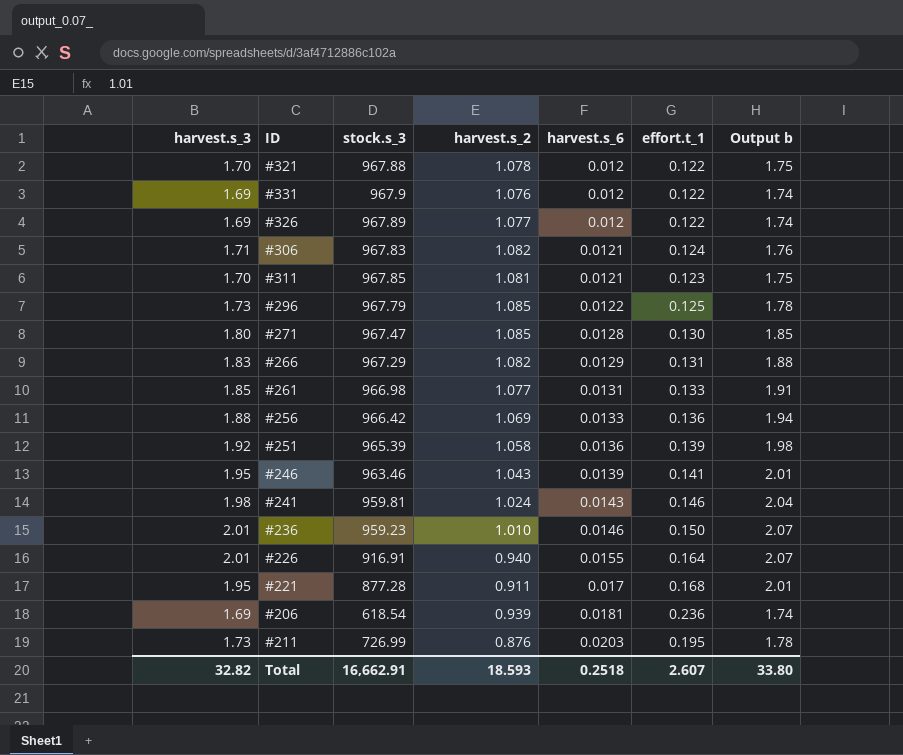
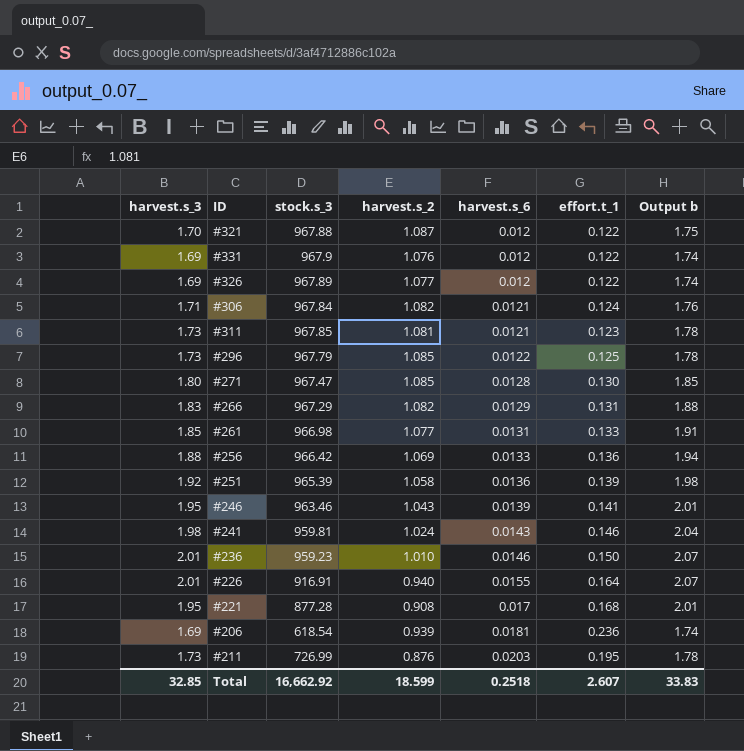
#321 | harvest.s_2: 1.078 -> 1.087
#306 | stock.s_3: 967.83 -> 967.84
#311 | harvest.s_3: 1.70 -> 1.73
#311 | Output b: 1.75 -> 1.78
#221 | harvest.s_2: 0.911 -> 0.908
Total | harvest.s_3: 32.82 -> 32.85
Total | stock.s_3: 16,662.91 -> 16,662.92
Total | harvest.s_2: 18.593 -> 18.599
Total | Output b: 33.80 -> 33.83

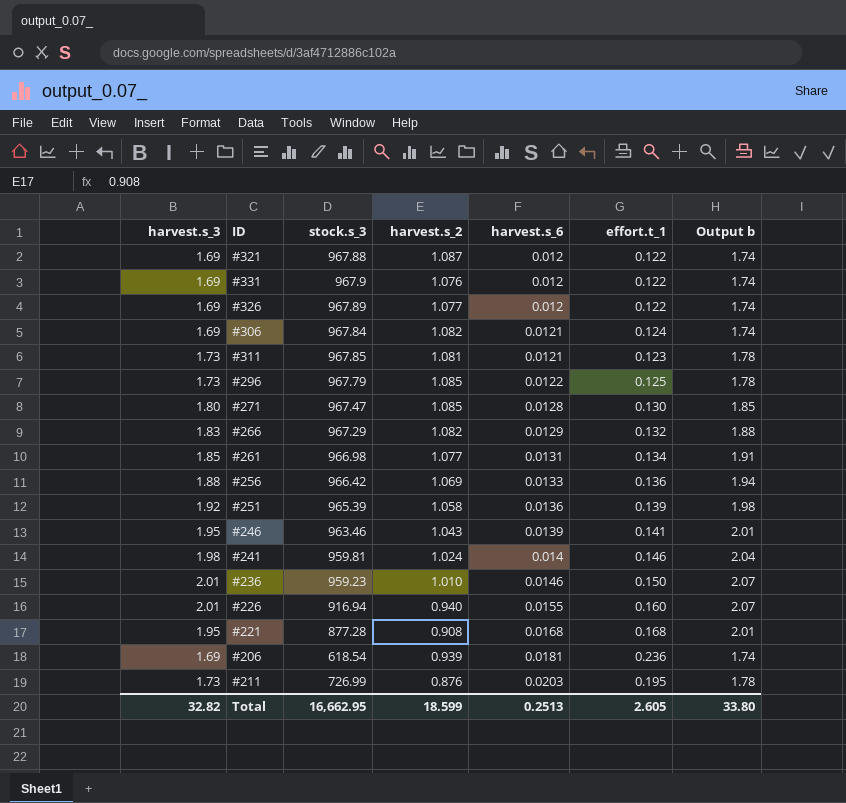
#321 | harvest.s_3: 1.70 -> 1.69
#321 | Output b: 1.75 -> 1.74
#306 | harvest.s_3: 1.71 -> 1.69
#306 | Output b: 1.76 -> 1.74
#266 | effort.t_1: 0.131 -> 0.132
#261 | effort.t_1: 0.133 -> 0.134
#241 | harvest.s_6: 0.0143 -> 0.014
#226 | stock.s_3: 916.91 -> 916.94
#226 | effort.t_1: 0.164 -> 0.160
#221 | harvest.s_6: 0.017 -> 0.0168
Total | harvest.s_3: 32.85 -> 32.82
Total | stock.s_3: 16,662.92 -> 16,662.95
Total | harvest.s_6: 0.2518 -> 0.2513
Total | effort.t_1: 2.607 -> 2.605
Total | Output b: 33.83 -> 33.80

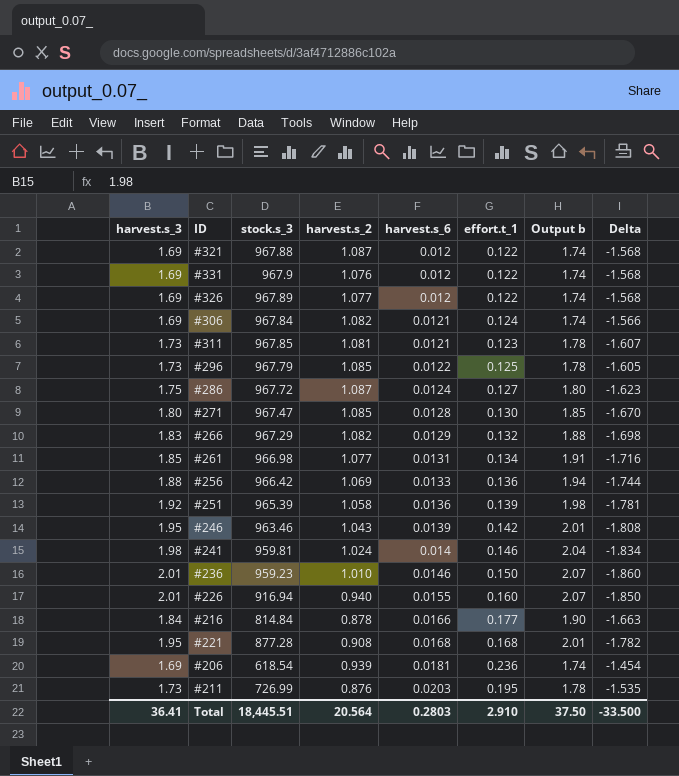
column Delta | formula: none -> [effort.t_1] - [harvest.s_3]
row #286: none -> 1.75 | 967.72 | 1.087 | 0.0124 | 0.127 | 1.80 | -1.623
#246 | effort.t_1: 0.141 -> 0.142
row #216: none -> 1.84 | 814.84 | 0.878 | 0.0166 | 0.177 | 1.90 | -1.663
Total | harvest.s_3: 32.82 -> 36.41
Total | stock.s_3: 16,662.95 -> 18,445.51
Total | harvest.s_2: 18.599 -> 20.564
Total | harvest.s_6: 0.2513 -> 0.2803
Total | effort.t_1: 2.605 -> 2.910
Total | Output b: 33.80 -> 37.50

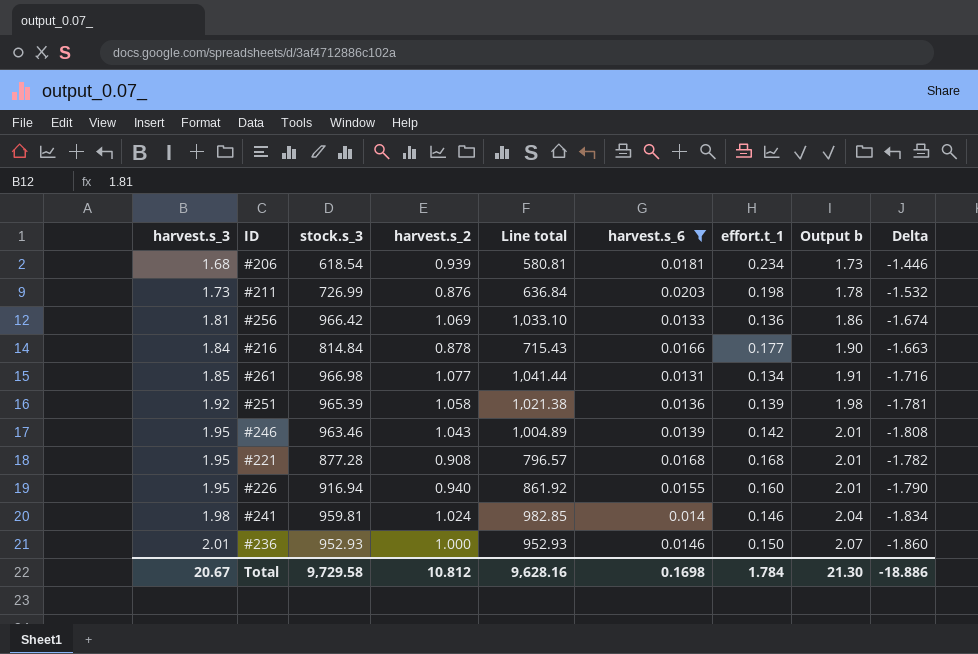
filter: none -> harvest.s_6 >= 0.0131
row order: harvest.s_6 ascending -> harvest.s_3 ascending
column Line total | formula: none -> [stock.s_3] * [harvest.s_2]
#206 | harvest.s_3: 1.69 -> 1.68
#206 | effort.t_1: 0.236 -> 0.234
#206 | Output b: 1.74 -> 1.73
#206 | Delta: -1.454 -> -1.446
#211 | effort.t_1: 0.195 -> 0.198
#211 | Delta: -1.535 -> -1.532
#256 | harvest.s_3: 1.88 -> 1.81
#256 | Output b: 1.94 -> 1.86
#256 | Delta: -1.744 -> -1.674
#226 | harvest.s_3: 2.01 -> 1.95
#226 | Output b: 2.07 -> 2.01
#226 | Delta: -1.850 -> -1.790
#236 | stock.s_3: 959.23 -> 952.93
#236 | harvest.s_2: 1.010 -> 1.000
Total | harvest.s_3: 36.41 -> 20.67
Total | stock.s_3: 18,445.51 -> 9,729.58
Total | harvest.s_2: 20.564 -> 10.812
Total | harvest.s_6: 0.2803 -> 0.1698
Total | effort.t_1: 2.910 -> 1.784
Total | Output b: 37.50 -> 21.30
Total | Delta: -33.500 -> -18.886

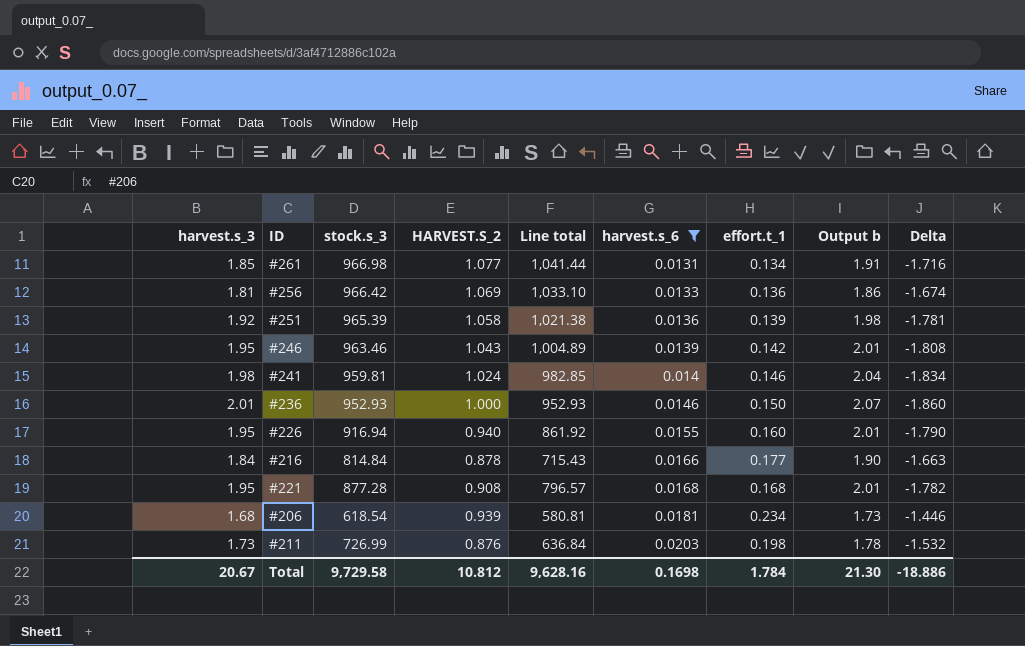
row order: harvest.s_3 ascending -> harvest.s_6 ascending
column name: harvest.s_2 -> HARVEST.S_2

